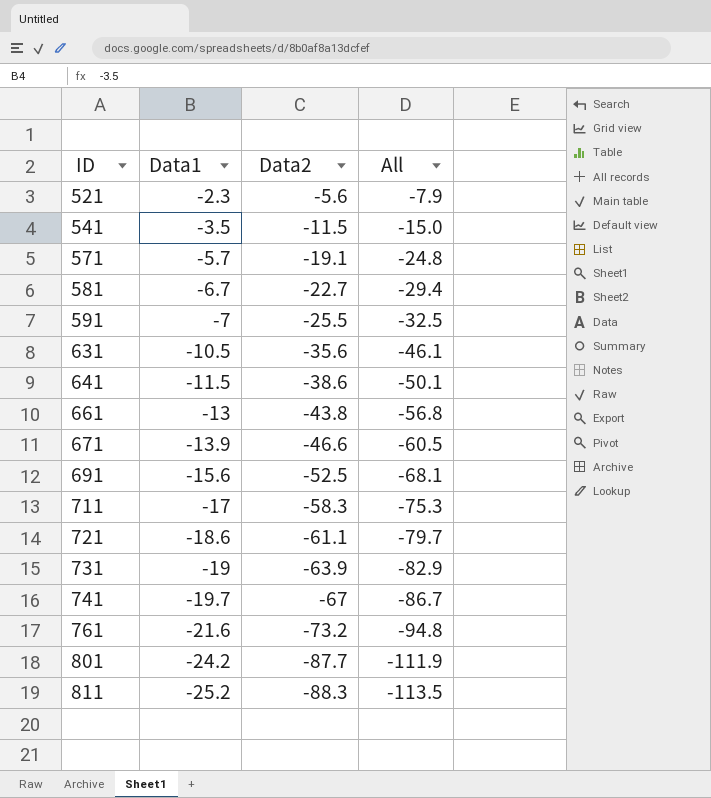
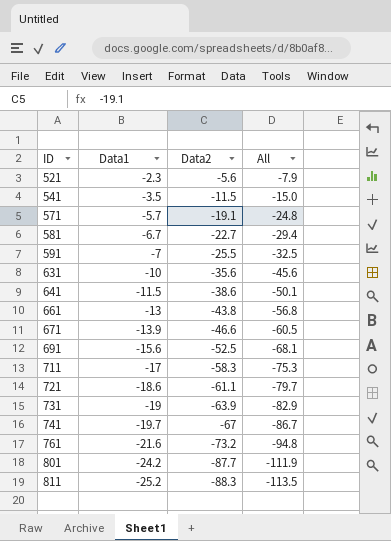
631 | Data1: -10.5 -> -10
631 | All: -46.1 -> -45.6

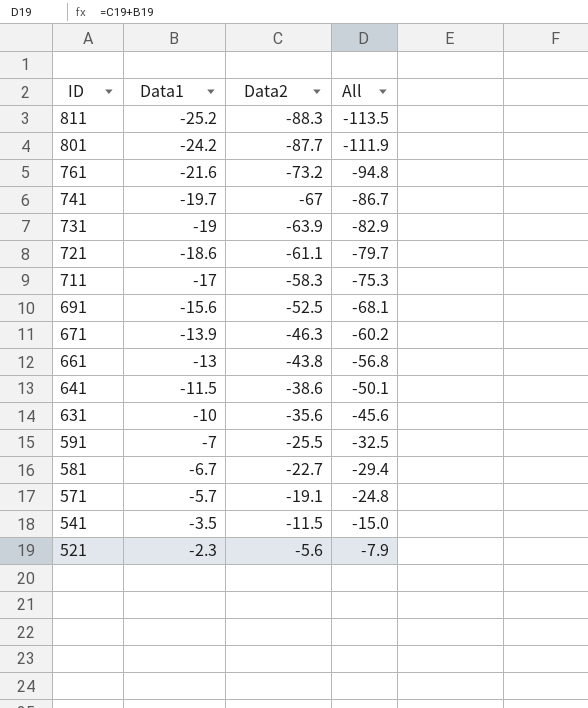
row order: ID ascending -> ID descending
671 | Data2: -46.6 -> -46.3
671 | All: -60.5 -> -60.2

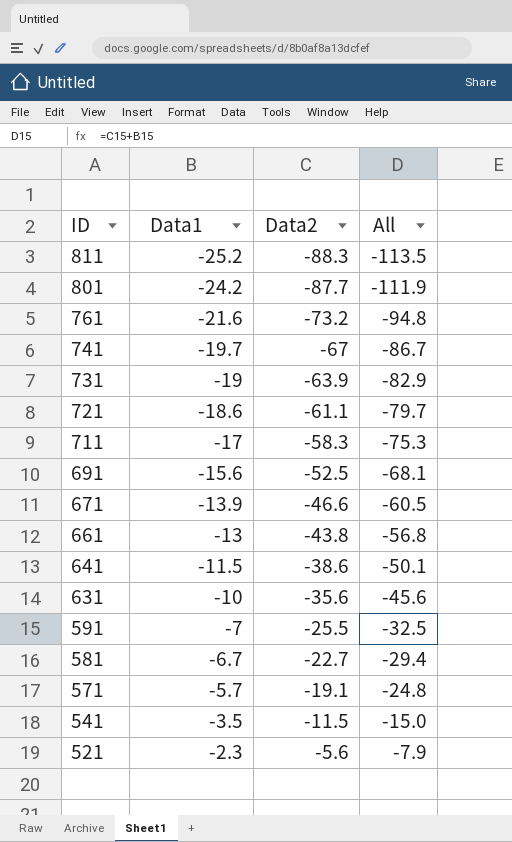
671 | Data2: -46.3 -> -46.6
671 | All: -60.2 -> -60.5

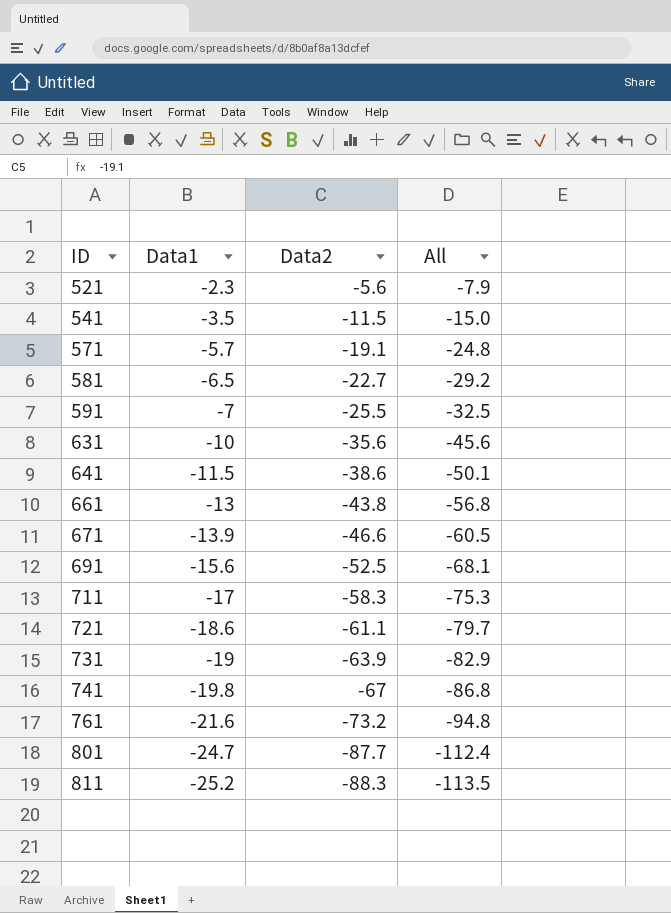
row order: ID descending -> ID ascending
581 | Data1: -6.7 -> -6.5
581 | All: -29.4 -> -29.2
741 | Data1: -19.7 -> -19.8
741 | All: -86.7 -> -86.8
801 | Data1: -24.2 -> -24.7
801 | All: -111.9 -> -112.4

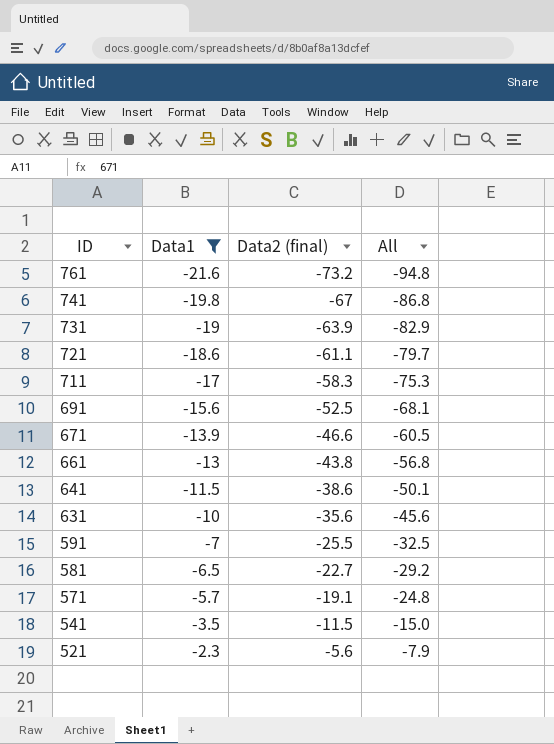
filter: none -> Data1 >= -21.6
row order: ID ascending -> ID descending
column name: Data2 -> Data2 (final)

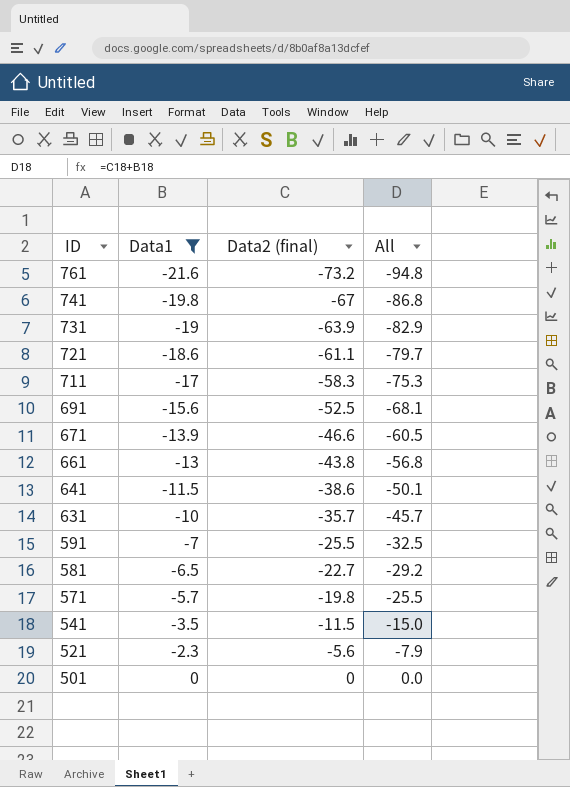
631 | Data2 (final): -35.6 -> -35.7
631 | All: -45.6 -> -45.7
571 | Data2 (final): -19.1 -> -19.8
571 | All: -24.8 -> -25.5
row 501: none -> 0 | 0 | 0.0

